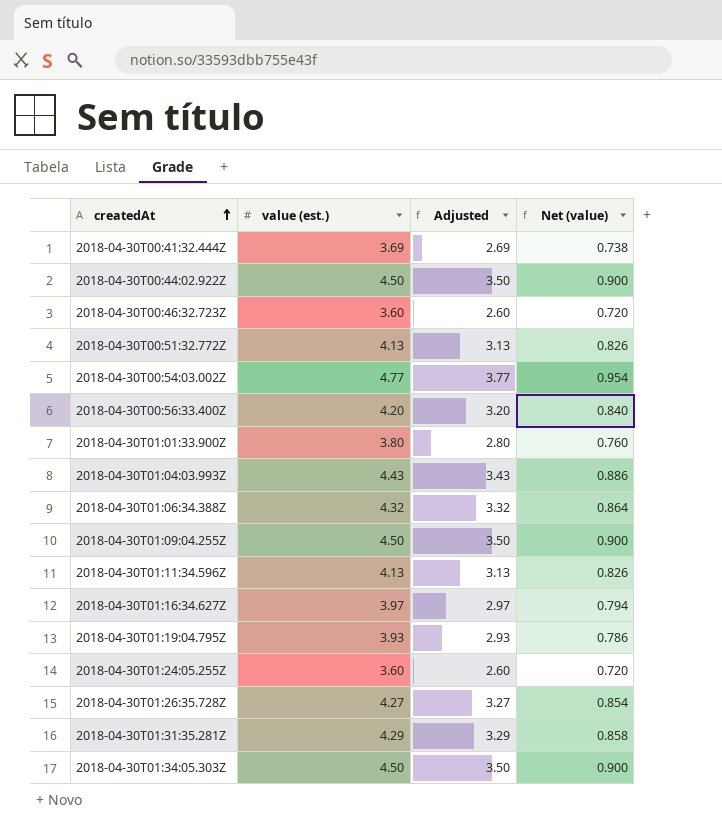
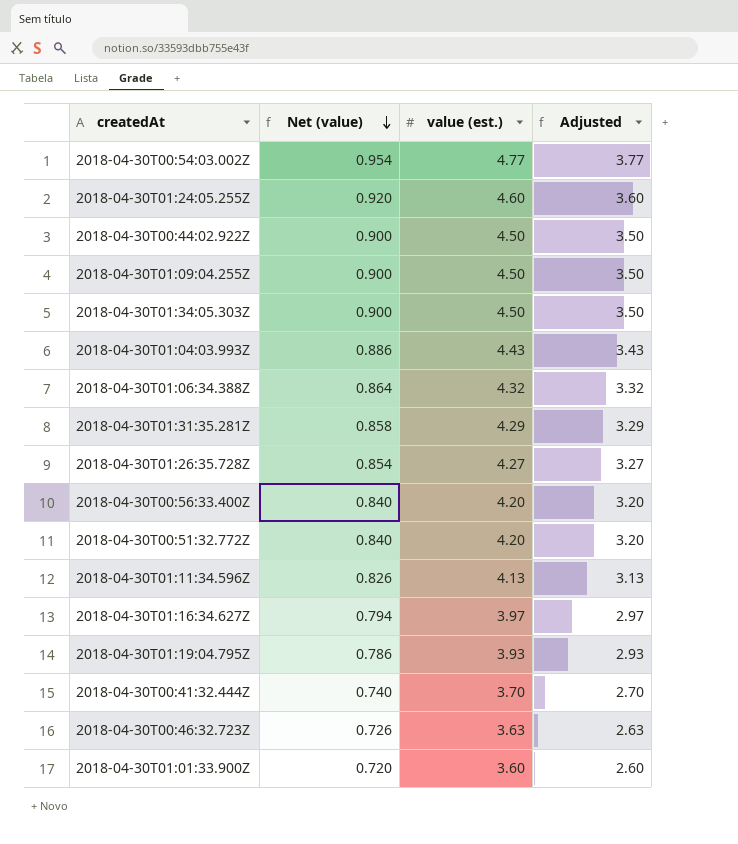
row order: createdAt ascending -> Net (value) descending
column Net (value) | position: 4 -> 2
2018-04-30T01:24:05.255Z | Net (value): 0.720 -> 0.920
2018-04-30T01:24:05.255Z | value (est.): 3.60 -> 4.60
2018-04-30T01:24:05.255Z | Adjusted: 2.60 -> 3.60
2018-04-30T00:51:32.772Z | Net (value): 0.826 -> 0.840
2018-04-30T00:51:32.772Z | value (est.): 4.13 -> 4.20
2018-04-30T00:51:32.772Z | Adjusted: 3.13 -> 3.20
2018-04-30T00:41:32.444Z | Net (value): 0.738 -> 0.740
2018-04-30T00:41:32.444Z | value (est.): 3.69 -> 3.70
2018-04-30T00:41:32.444Z | Adjusted: 2.69 -> 2.70
2018-04-30T00:46:32.723Z | Net (value): 0.720 -> 0.726
2018-04-30T00:46:32.723Z | value (est.): 3.60 -> 3.63
2018-04-30T00:46:32.723Z | Adjusted: 2.60 -> 2.63
2018-04-30T01:01:33.900Z | Net (value): 0.760 -> 0.720
2018-04-30T01:01:33.900Z | value (est.): 3.80 -> 3.60
2018-04-30T01:01:33.900Z | Adjusted: 2.80 -> 2.60

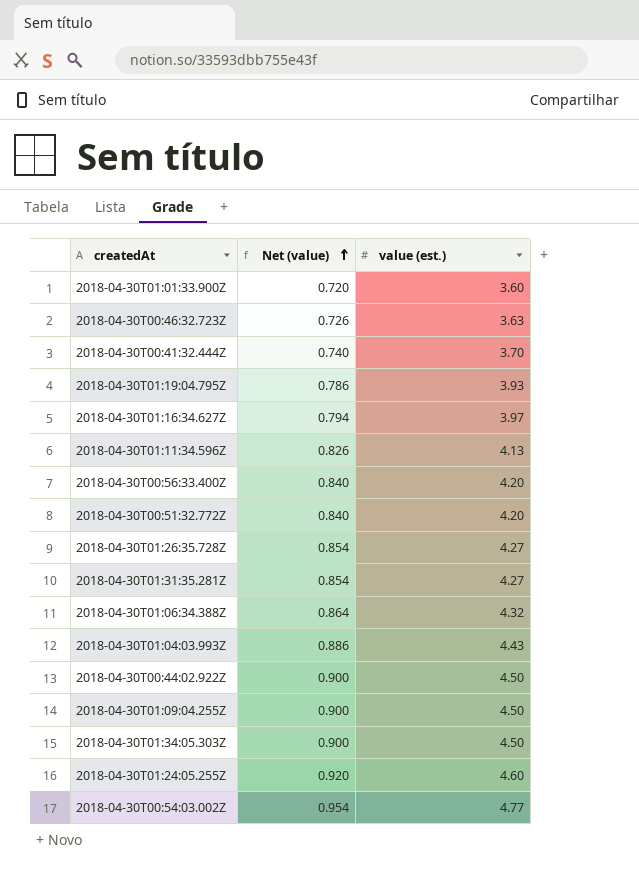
row order: Net (value) descending -> Net (value) ascending
column Adjusted | formula: [value (est.)] - 1 -> none
2018-04-30T01:31:35.281Z | Net (value): 0.858 -> 0.854
2018-04-30T01:31:35.281Z | value (est.): 4.29 -> 4.27

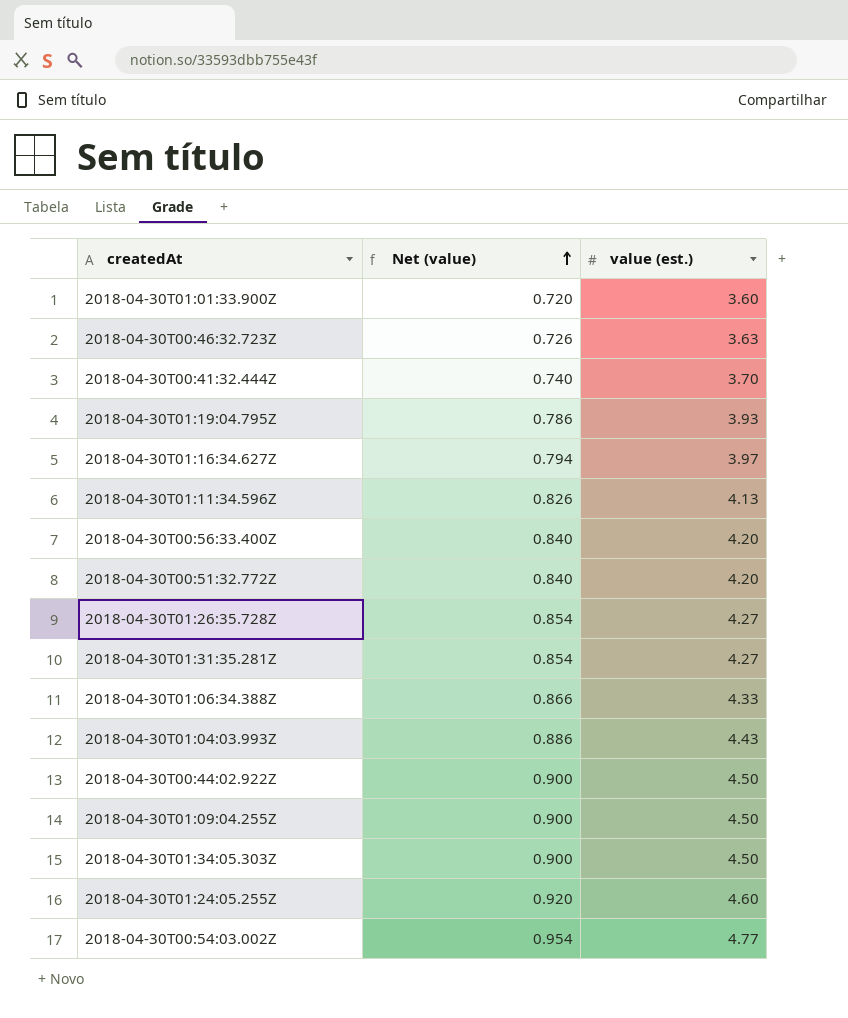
2018-04-30T01:06:34.388Z | Net (value): 0.864 -> 0.866
2018-04-30T01:06:34.388Z | value (est.): 4.32 -> 4.33

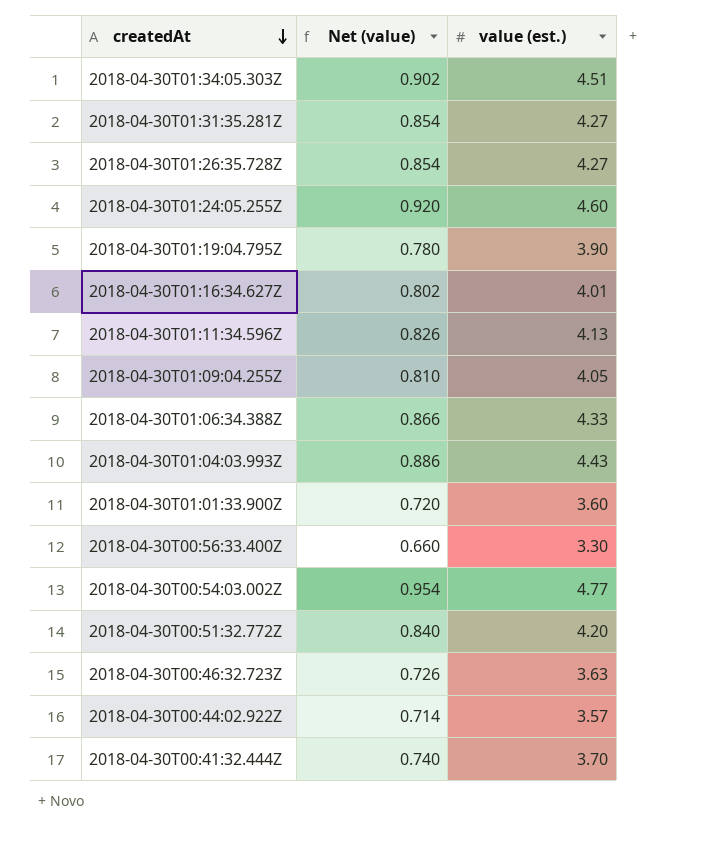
row order: Net (value) ascending -> createdAt descending
2018-04-30T01:34:05.303Z | Net (value): 0.900 -> 0.902
2018-04-30T01:34:05.303Z | value (est.): 4.50 -> 4.51
2018-04-30T01:19:04.795Z | Net (value): 0.786 -> 0.780
2018-04-30T01:19:04.795Z | value (est.): 3.93 -> 3.90
2018-04-30T01:16:34.627Z | Net (value): 0.794 -> 0.802
2018-04-30T01:16:34.627Z | value (est.): 3.97 -> 4.01
2018-04-30T01:09:04.255Z | Net (value): 0.900 -> 0.810
2018-04-30T01:09:04.255Z | value (est.): 4.50 -> 4.05
2018-04-30T00:56:33.400Z | Net (value): 0.840 -> 0.660
2018-04-30T00:56:33.400Z | value (est.): 4.20 -> 3.30
2018-04-30T00:44:02.922Z | Net (value): 0.900 -> 0.714
2018-04-30T00:44:02.922Z | value (est.): 4.50 -> 3.57

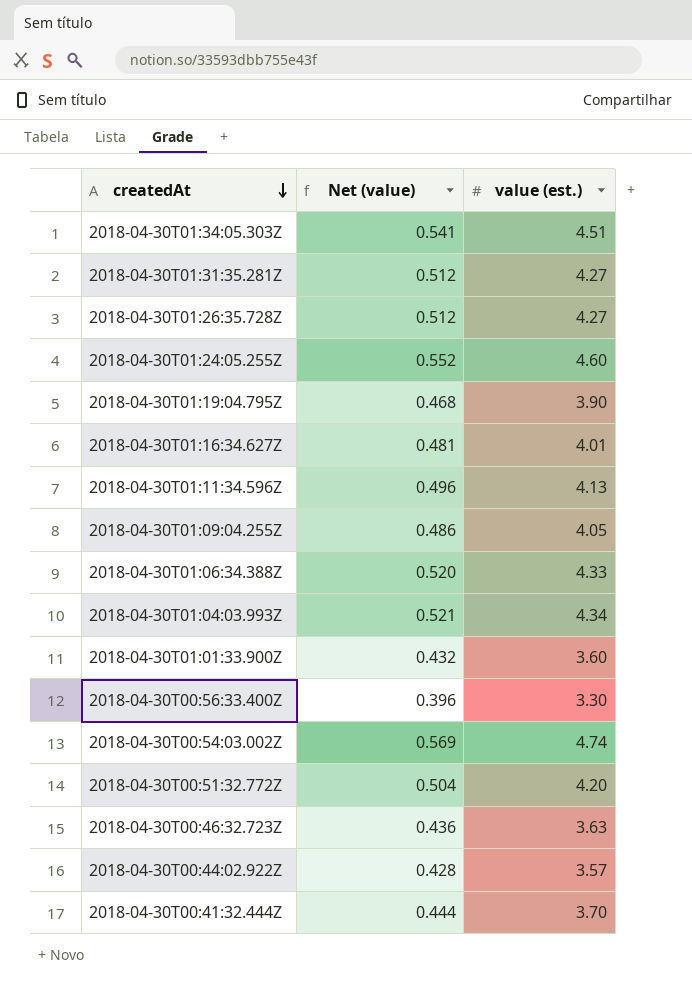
column Net (value) | formula: [value (est.)] * 0.2 -> [value (est.)] * 0.12
2018-04-30T01:04:03.993Z | value (est.): 4.43 -> 4.34
2018-04-30T00:54:03.002Z | value (est.): 4.77 -> 4.74

